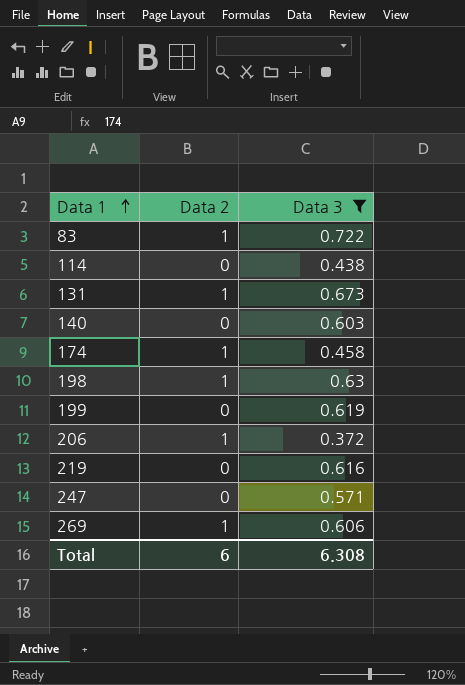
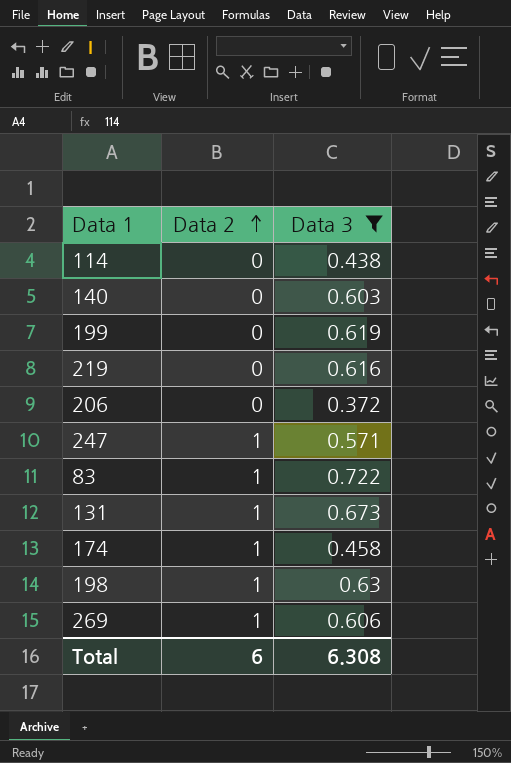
row order: Data 1 ascending -> Data 2 ascending
206 | Data 2: 1 -> 0
247 | Data 2: 0 -> 1

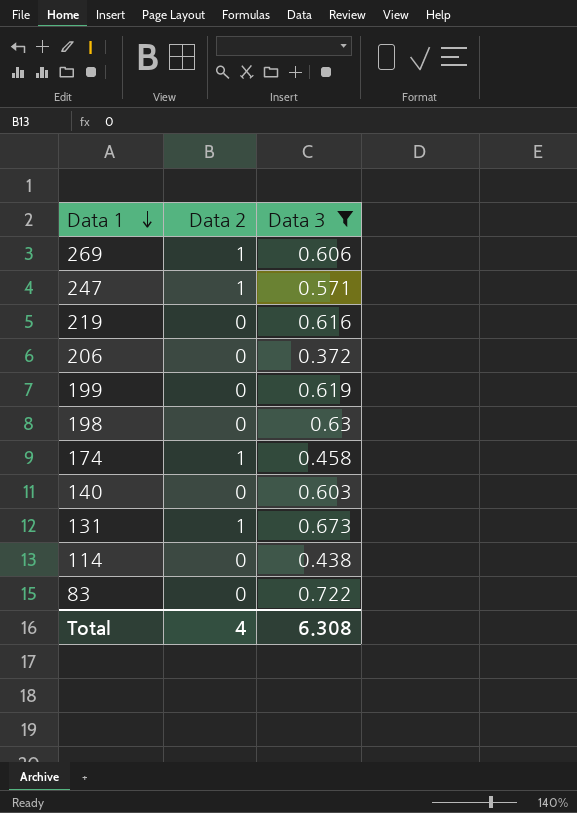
row order: Data 2 ascending -> Data 1 descending
198 | Data 2: 1 -> 0
83 | Data 2: 1 -> 0
Total | Data 2: 6 -> 4

